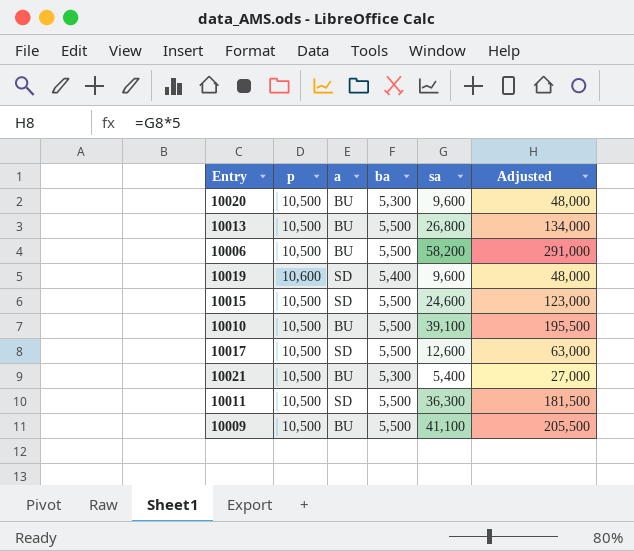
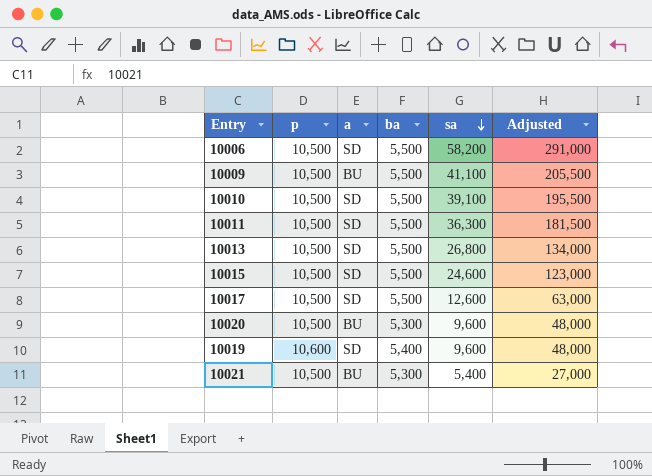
row order: none -> sa descending
10006 | a: BU -> SD
10010 | a: BU -> SD
10013 | a: BU -> SD

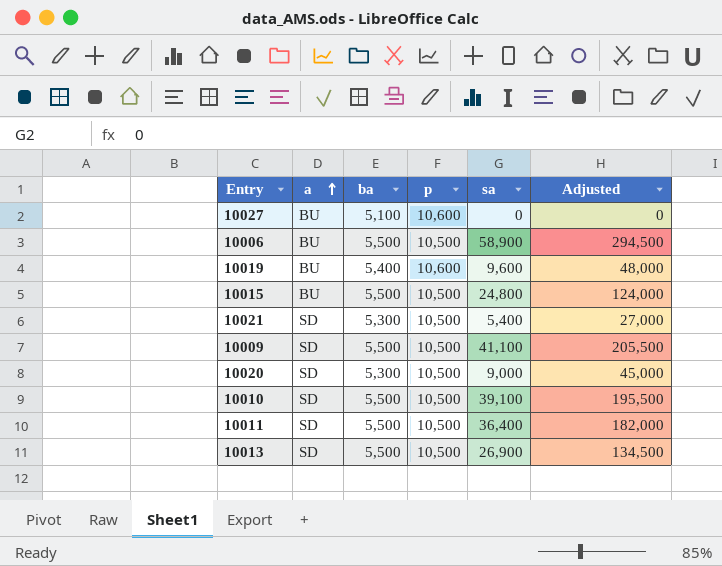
row order: sa descending -> a ascending
column p | position: 2 -> 4
row 10017: 10,500 | SD | 5,500 | 12,600 | 63,000 -> none
row 10027: none -> BU | 5,100 | 10,600 | 0 | 0
10006 | a: SD -> BU
10006 | sa: 58,200 -> 58,900
10006 | Adjusted: 291,000 -> 294,500
10019 | a: SD -> BU
10015 | a: SD -> BU
10015 | sa: 24,600 -> 24,800
10015 | Adjusted: 123,000 -> 124,000
10021 | a: BU -> SD
10009 | a: BU -> SD
10020 | a: BU -> SD
10020 | sa: 9,600 -> 9,000
10020 | Adjusted: 48,000 -> 45,000
10011 | sa: 36,300 -> 36,400
10011 | Adjusted: 181,500 -> 182,000
10013 | sa: 26,800 -> 26,900
10013 | Adjusted: 134,000 -> 134,500

